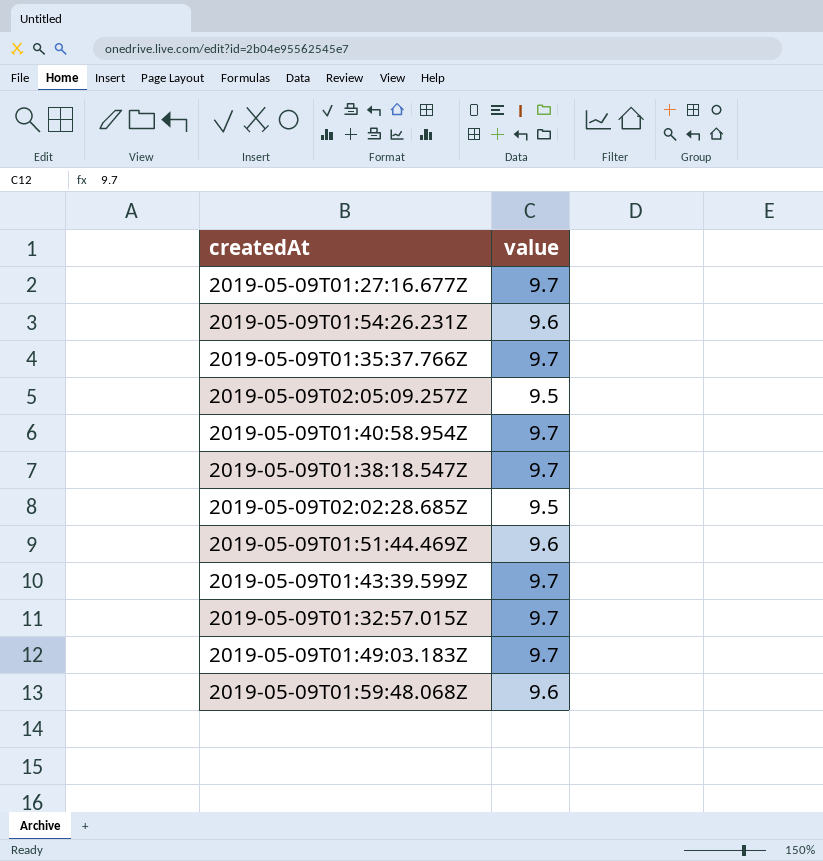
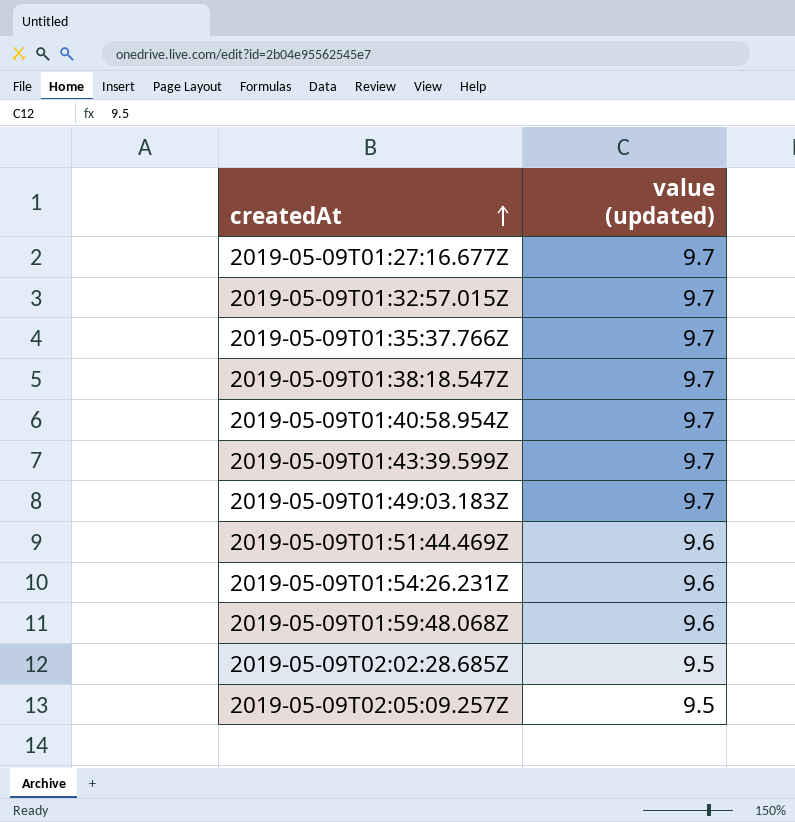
row order: none -> createdAt ascending
column name: value -> value (updated)

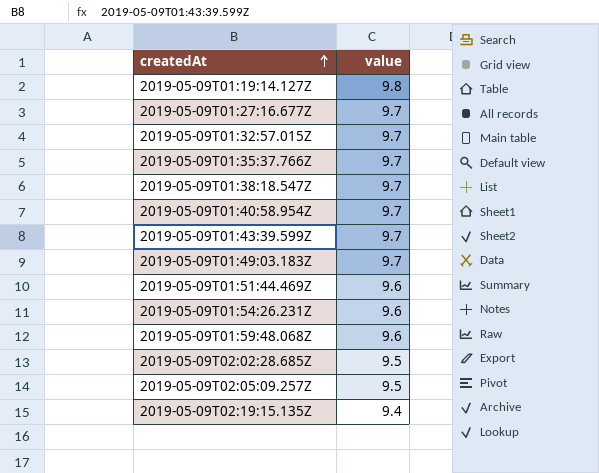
column name: value (updated) -> value
row 2019-05-09T01:19:14.127Z: none -> 9.8
row 2019-05-09T02:19:15.135Z: none -> 9.4

